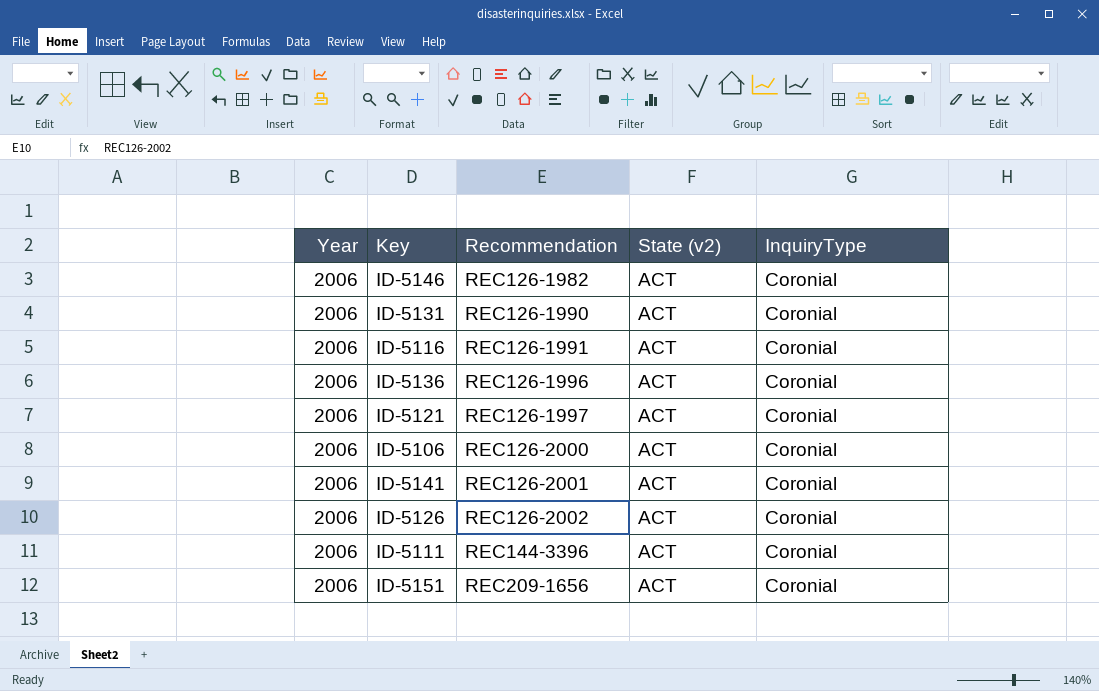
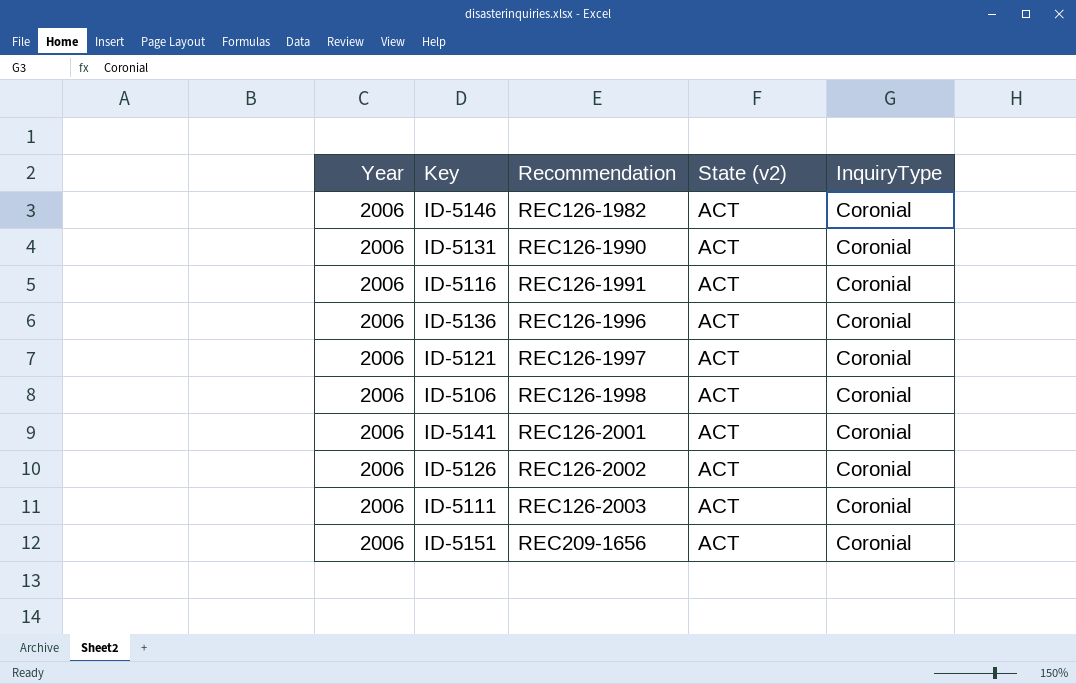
ID-5106 | Recommendation: REC126-2000 -> REC126-1998
ID-5111 | Recommendation: REC144-3396 -> REC126-2003

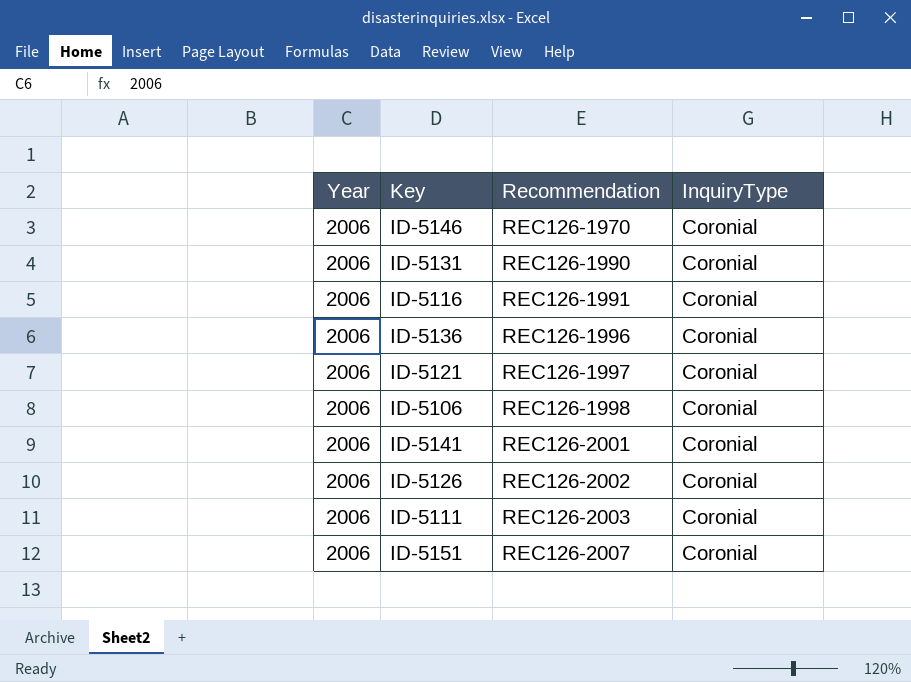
column State (v2) | position: 4 -> none
ID-5146 | Recommendation: REC126-1982 -> REC126-1970
ID-5151 | Recommendation: REC209-1656 -> REC126-2007

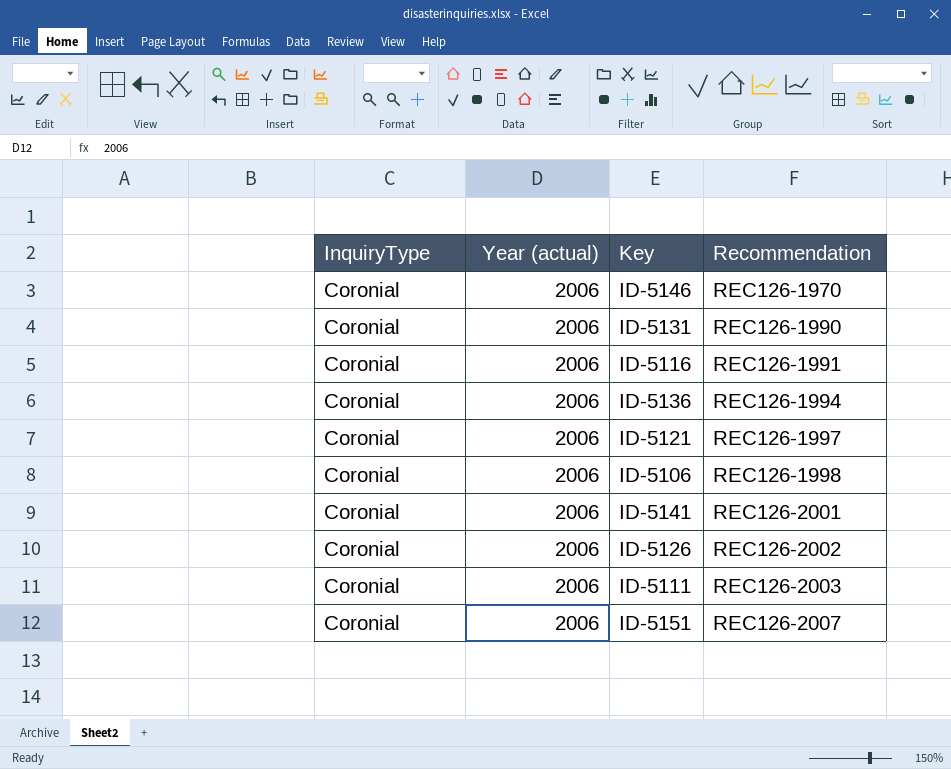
column InquiryType | position: 4 -> 1
column name: Year -> Year (actual)
ID-5136 | Recommendation: REC126-1996 -> REC126-1994

